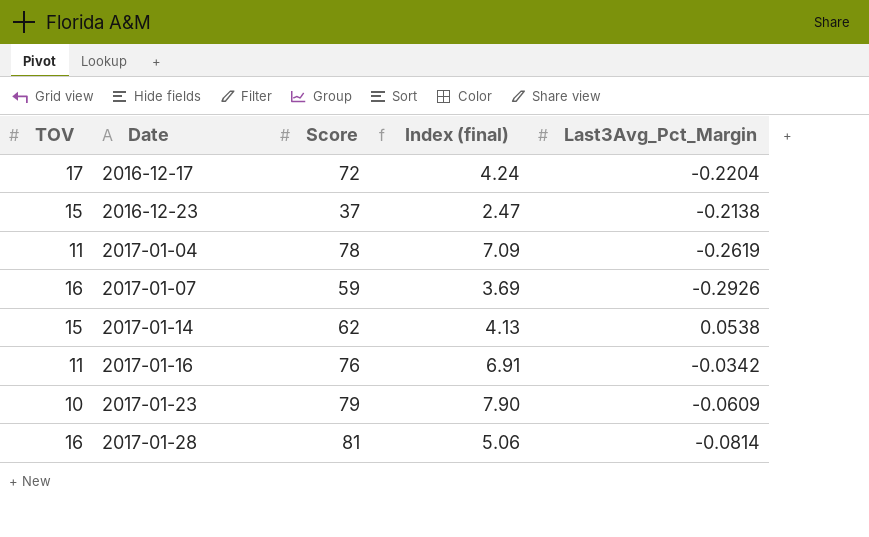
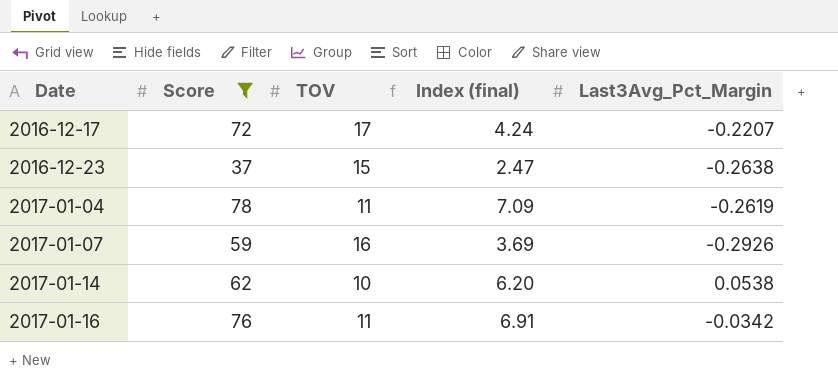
filter: none -> Score <= 78
column TOV | position: 1 -> 3
2016-12-17 | Last3Avg_Pct_Margin: -0.2204 -> -0.2207
2016-12-23 | Last3Avg_Pct_Margin: -0.2138 -> -0.2638
2017-01-14 | TOV: 15 -> 10
2017-01-14 | Index (final): 4.13 -> 6.20

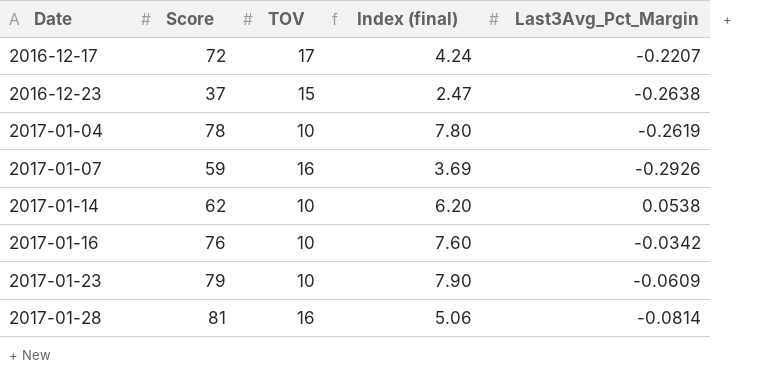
filter: Score <= 78 -> none
2017-01-04 | TOV: 11 -> 10
2017-01-04 | Index (final): 7.09 -> 7.80
2017-01-16 | TOV: 11 -> 10
2017-01-16 | Index (final): 6.91 -> 7.60

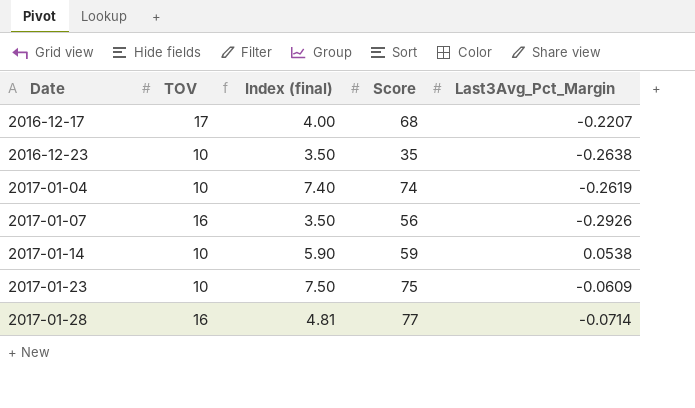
column Score | position: 2 -> 4
row 2017-01-16: 76 | 10 | 7.60 | -0.0342 -> none
2016-12-17 | Index (final): 4.24 -> 4.00
2016-12-17 | Score: 72 -> 68
2016-12-23 | TOV: 15 -> 10
2016-12-23 | Index (final): 2.47 -> 3.50
2016-12-23 | Score: 37 -> 35
2017-01-04 | Index (final): 7.80 -> 7.40
2017-01-04 | Score: 78 -> 74
2017-01-07 | Index (final): 3.69 -> 3.50
2017-01-07 | Score: 59 -> 56
2017-01-14 | Index (final): 6.20 -> 5.90
2017-01-14 | Score: 62 -> 59
2017-01-23 | Index (final): 7.90 -> 7.50
2017-01-23 | Score: 79 -> 75
2017-01-28 | Index (final): 5.06 -> 4.81
2017-01-28 | Score: 81 -> 77
2017-01-28 | Last3Avg_Pct_Margin: -0.0814 -> -0.0714

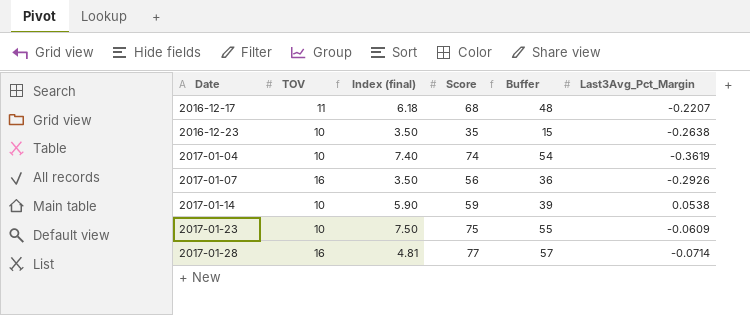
column Buffer | formula: none -> [Score] - 20
2016-12-17 | TOV: 17 -> 11
2016-12-17 | Index (final): 4.00 -> 6.18
2017-01-04 | Last3Avg_Pct_Margin: -0.2619 -> -0.3619

